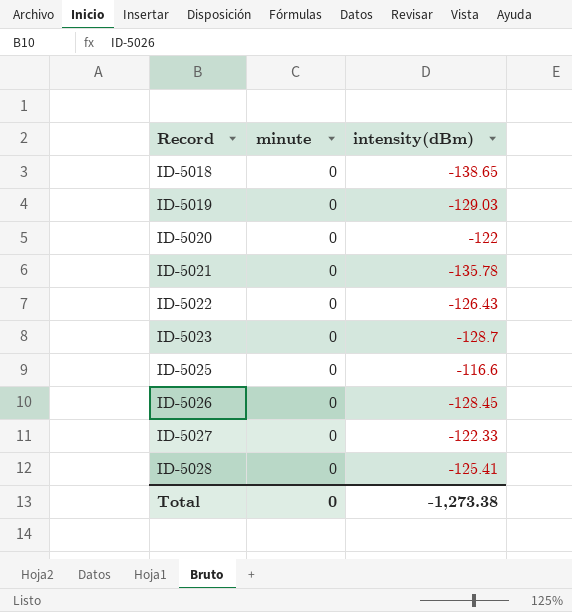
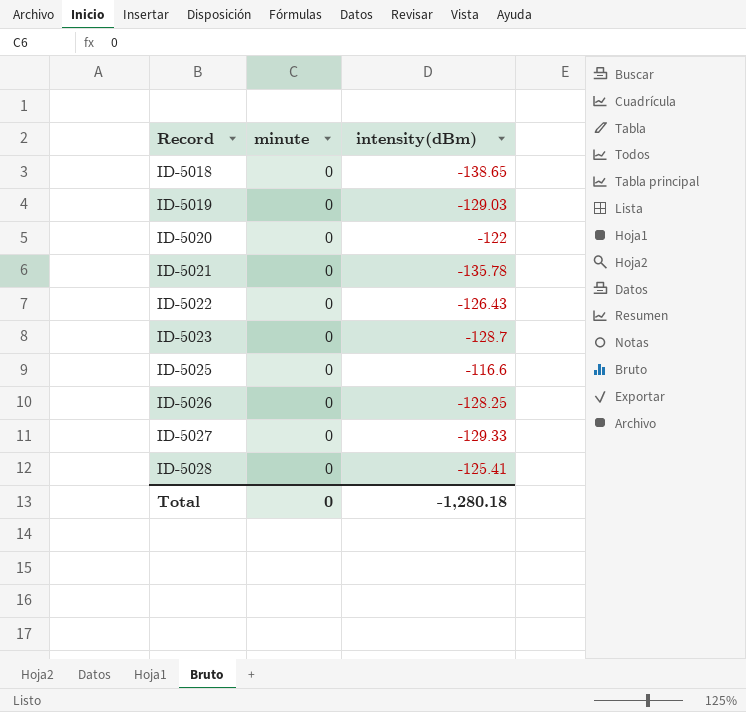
ID-5026 | intensity(dBm): -128.45 -> -128.25
ID-5027 | intensity(dBm): -122.33 -> -129.33
Total | intensity(dBm): -1,273.38 -> -1,280.18

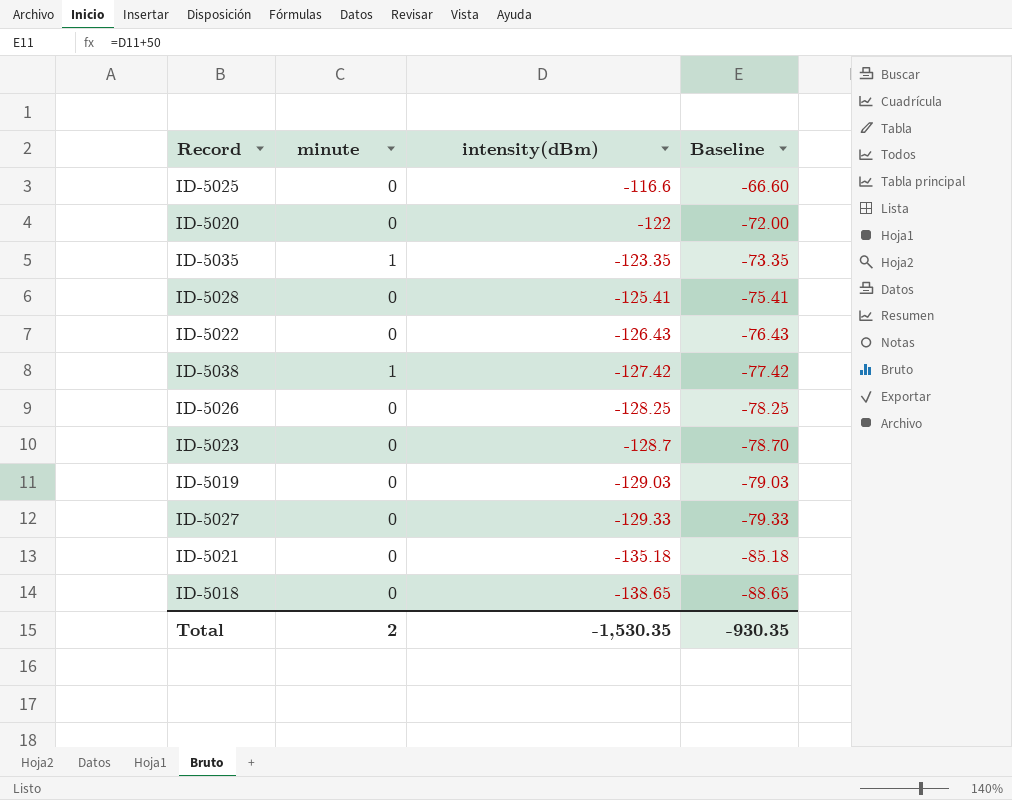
row order: Record ascending -> intensity(dBm) descending
column Baseline | formula: none -> [intensity(dBm)] + 50
row ID-5035: none -> 1 | -123.35 | -73.35
row ID-5038: none -> 1 | -127.42 | -77.42
ID-5021 | intensity(dBm): -135.78 -> -135.18
Total | minute: 0 -> 2
Total | intensity(dBm): -1,280.18 -> -1,530.35

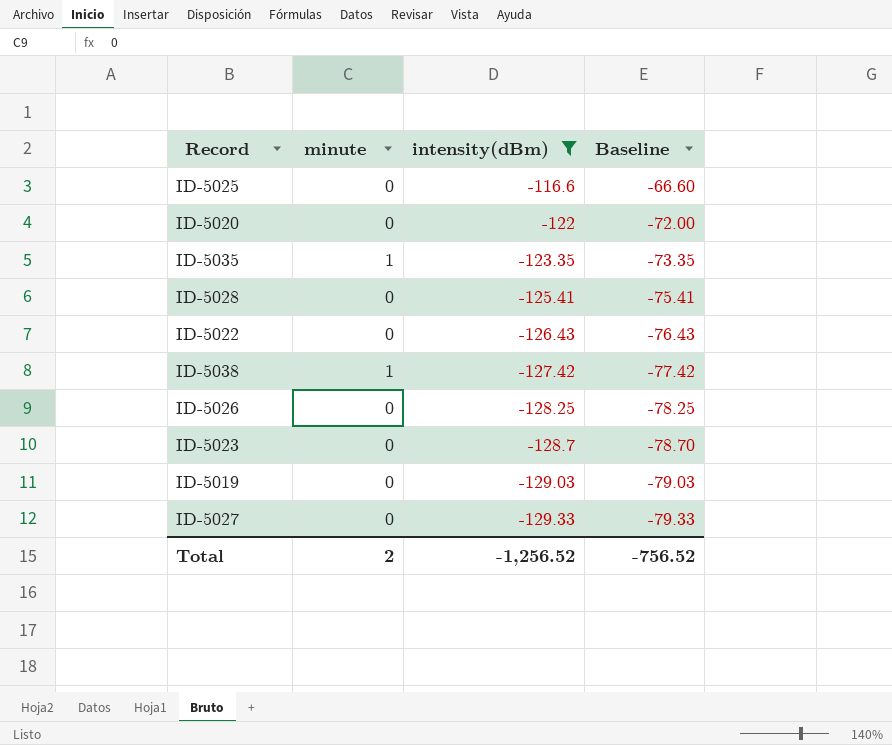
filter: none -> intensity(dBm) >= -129.33
Total | intensity(dBm): -1,530.35 -> -1,256.52
Total | Baseline: -930.35 -> -756.52

